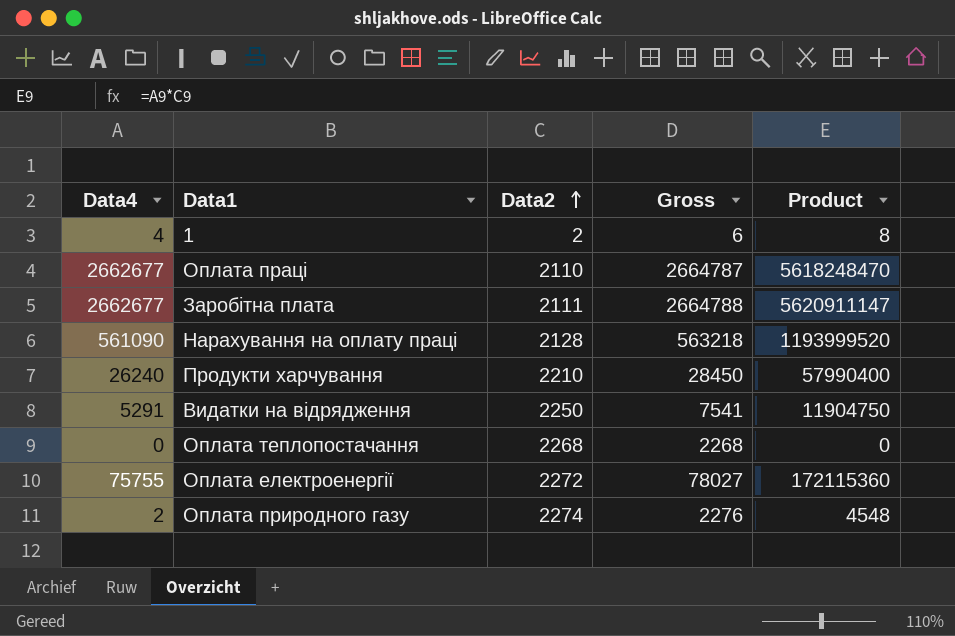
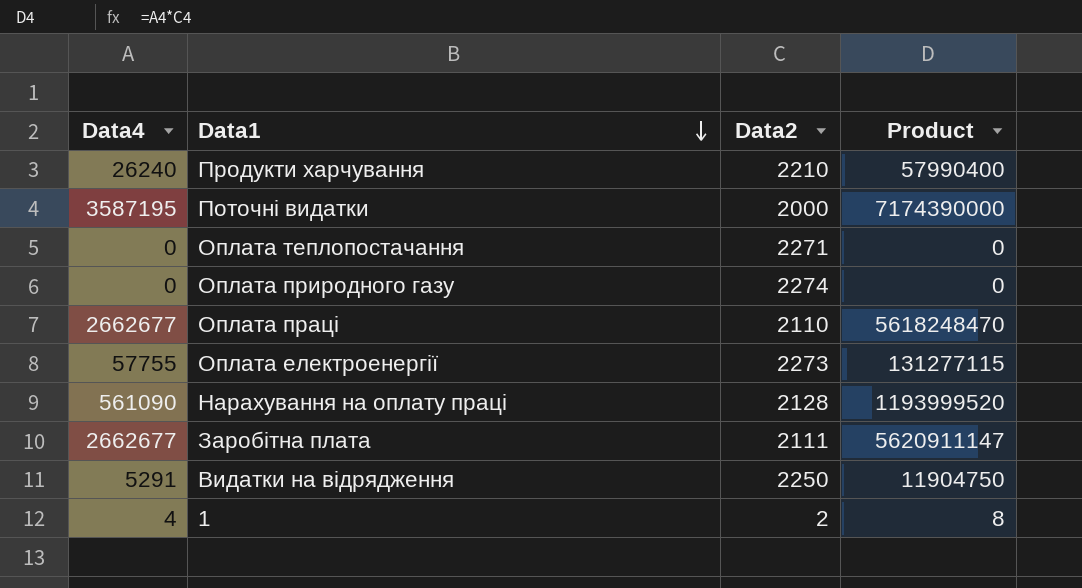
row order: Data2 ascending -> Data1 descending
column Gross | formula: [Data4] + [Data2] -> none
row Поточні видатки: none -> 3587195 | 2000 | 7174390000
Оплата теплопостачання | Data2: 2268 -> 2271
Оплата природного газу | Data4: 2 -> 0
Оплата природного газу | Product: 4548 -> 0
Оплата електроенергії | Data4: 75755 -> 57755
Оплата електроенергії | Data2: 2272 -> 2273
Оплата електроенергії | Product: 172115360 -> 131277115

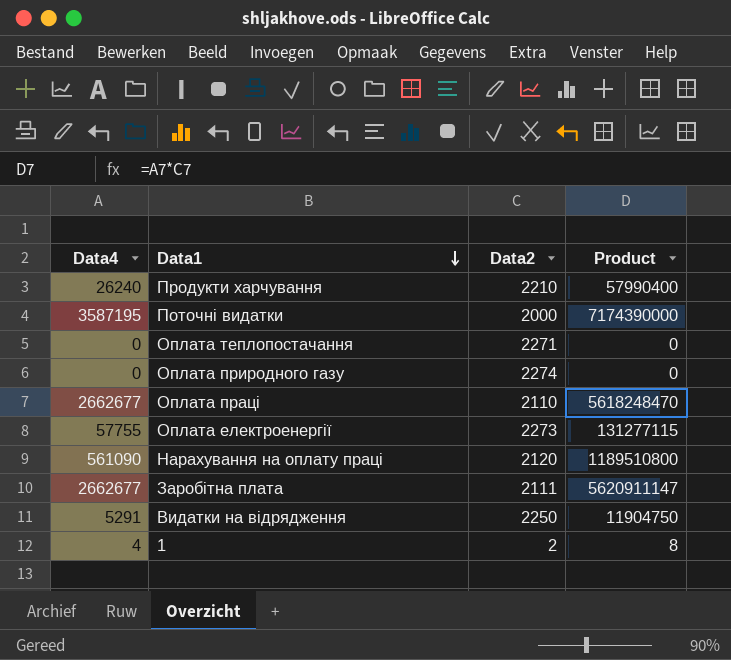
Нарахування на оплату праці | Data2: 2128 -> 2120
Нарахування на оплату праці | Product: 1193999520 -> 1189510800

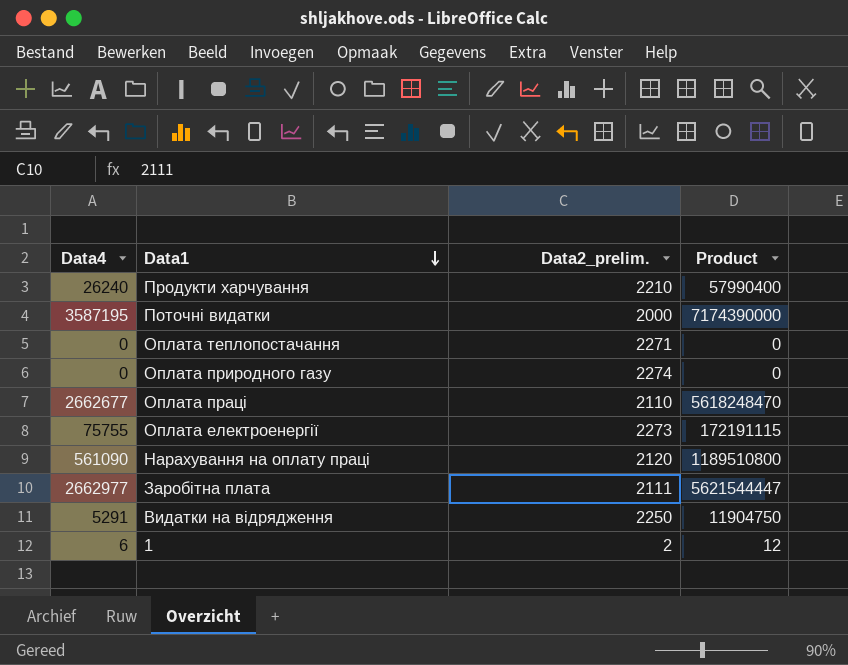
column name: Data2 -> Data2_prelim.
Оплата електроенергії | Data4: 57755 -> 75755
Оплата електроенергії | Product: 131277115 -> 172191115
Заробітна плата | Data4: 2662677 -> 2662977
Заробітна плата | Product: 5620911147 -> 5621544447
1 | Data4: 4 -> 6
1 | Product: 8 -> 12

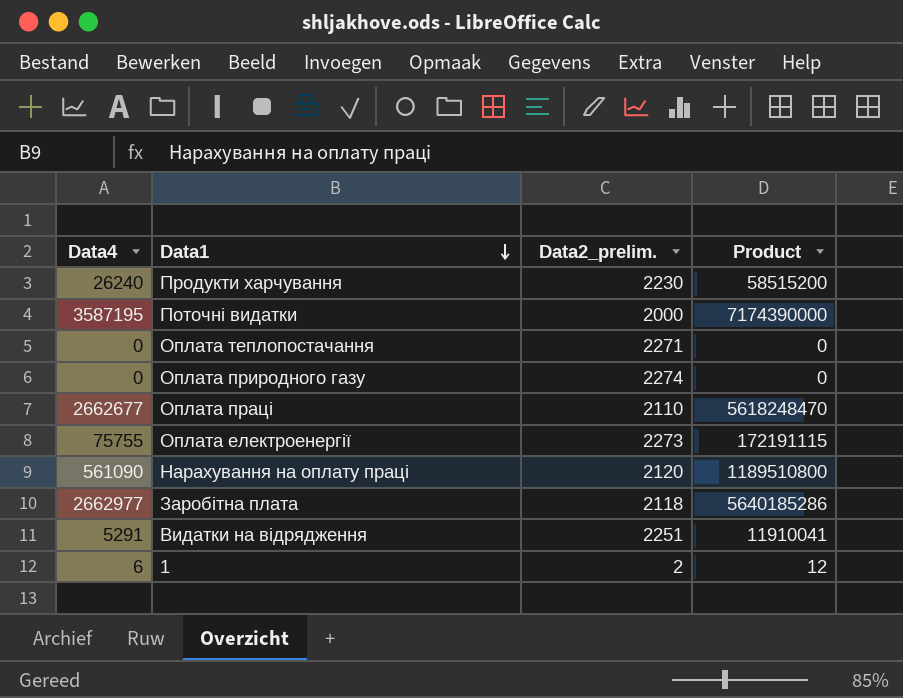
Продукти харчування | Data2_prelim.: 2210 -> 2230
Продукти харчування | Product: 57990400 -> 58515200
Заробітна плата | Data2_prelim.: 2111 -> 2118
Заробітна плата | Product: 5621544447 -> 5640185286
Видатки на відрядження | Data2_prelim.: 2250 -> 2251
Видатки на відрядження | Product: 11904750 -> 11910041

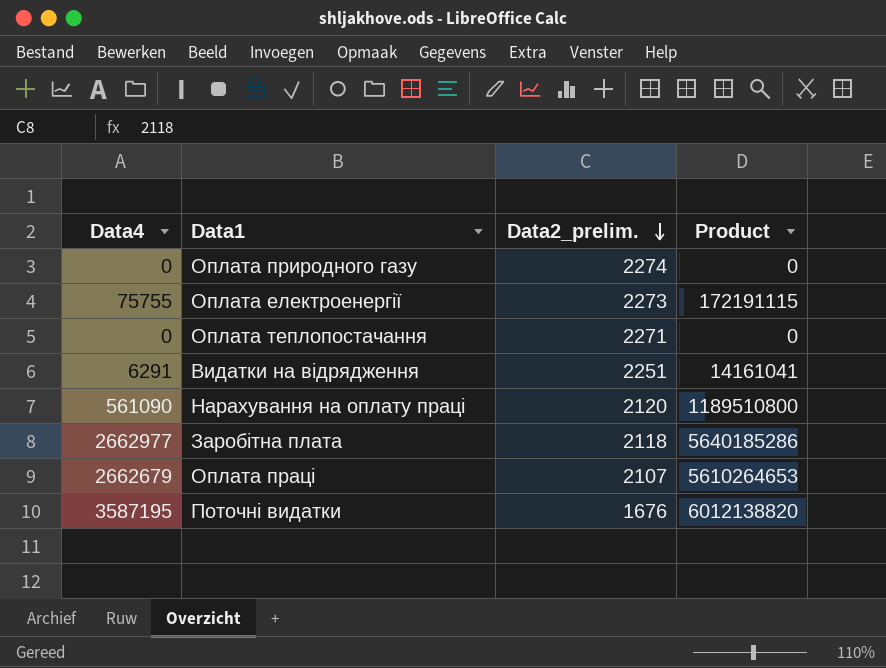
row order: Data1 descending -> Data2_prelim. descending
row Продукти харчування: 26240 | 2230 | 58515200 -> none
row 1: 6 | 2 | 12 -> none
Видатки на відрядження | Data4: 5291 -> 6291
Видатки на відрядження | Product: 11910041 -> 14161041
Оплата праці | Data4: 2662677 -> 2662679
Оплата праці | Data2_prelim.: 2110 -> 2107
Оплата праці | Product: 5618248470 -> 5610264653
Поточні видатки | Data2_prelim.: 2000 -> 1676
Поточні видатки | Product: 7174390000 -> 6012138820

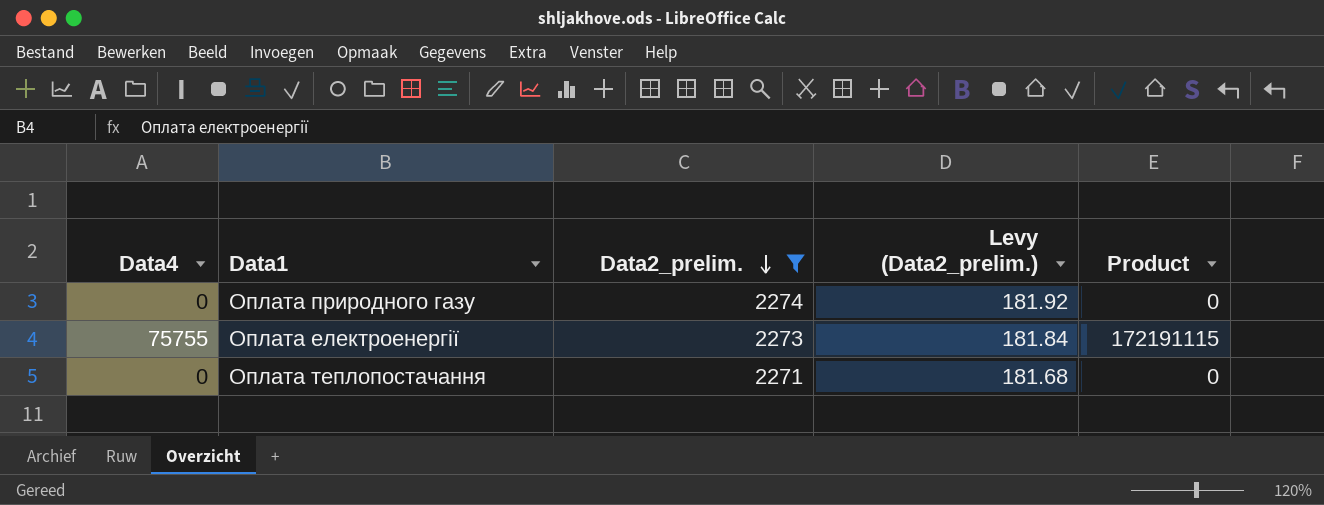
filter: none -> Data2_prelim. >= 2271
column Levy (Data2_prelim.) | formula: none -> [Data2_prelim.] * 0.08

